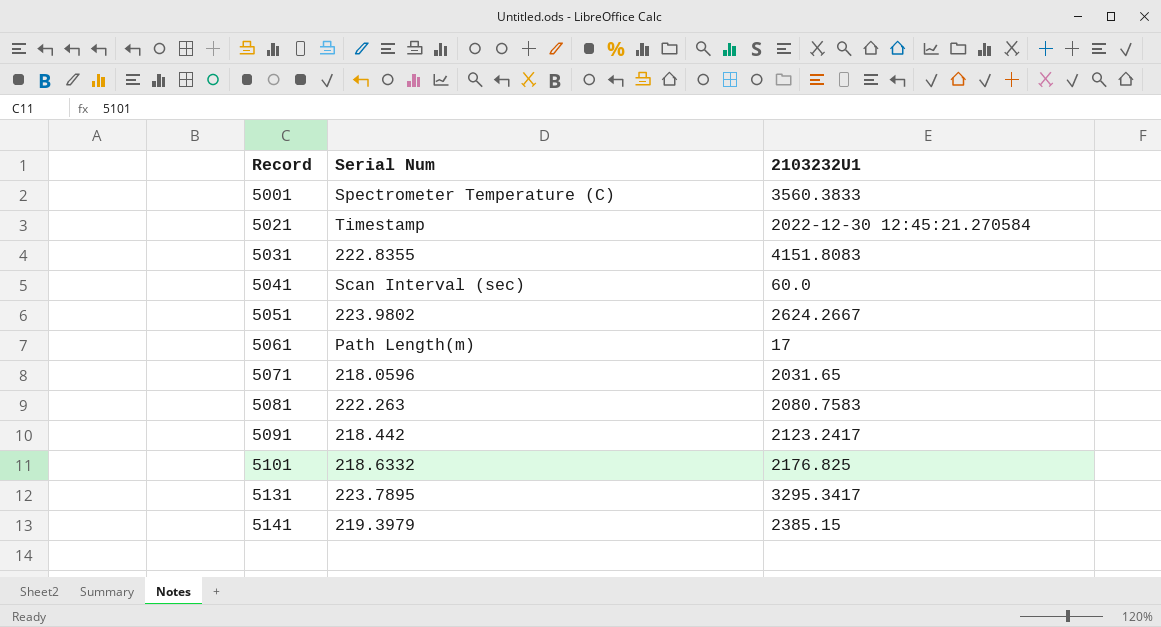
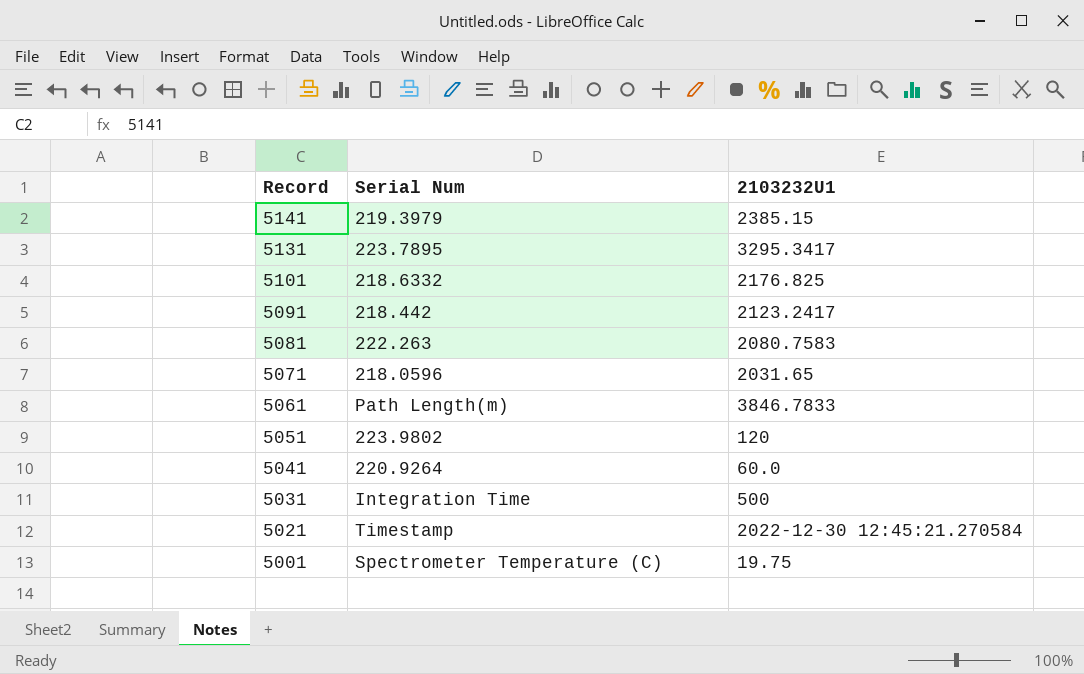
row order: Record ascending -> Record descending
5061 | 2103232U1: 17 -> 3846.7833
5051 | 2103232U1: 2624.2667 -> 120
5041 | Serial Num: Scan Interval (sec) -> 220.9264
5031 | Serial Num: 222.8355 -> Integration Time
5031 | 2103232U1: 4151.8083 -> 500
5001 | 2103232U1: 3560.3833 -> 19.75

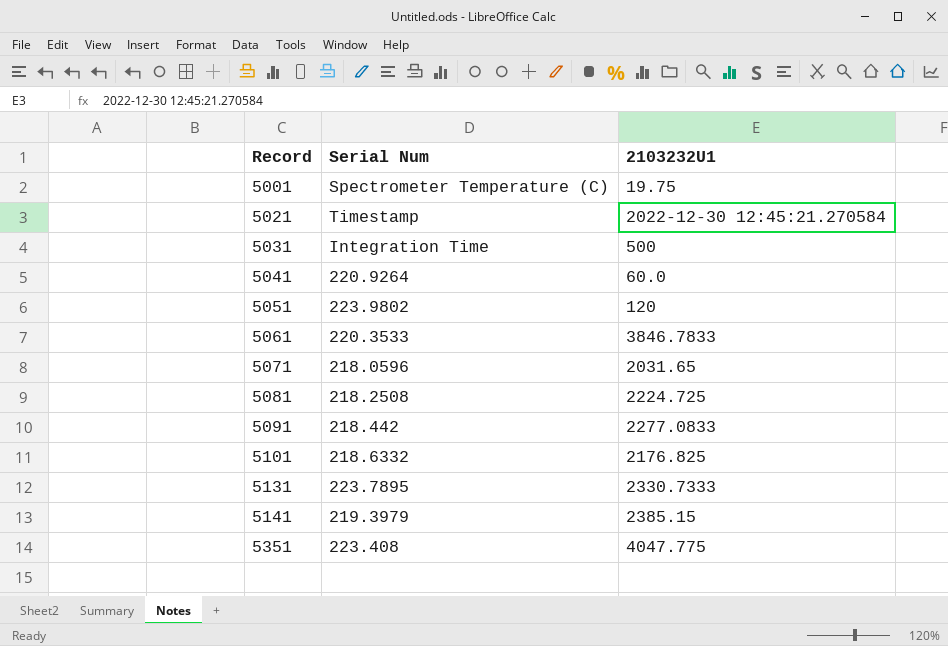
row order: Record descending -> Record ascending
5061 | Serial Num: Path Length(m) -> 220.3533
5081 | Serial Num: 222.263 -> 218.2508
5081 | 2103232U1: 2080.7583 -> 2224.725
5091 | 2103232U1: 2123.2417 -> 2277.0833
5131 | 2103232U1: 3295.3417 -> 2330.7333
row 5351: none -> 223.408 | 4047.775

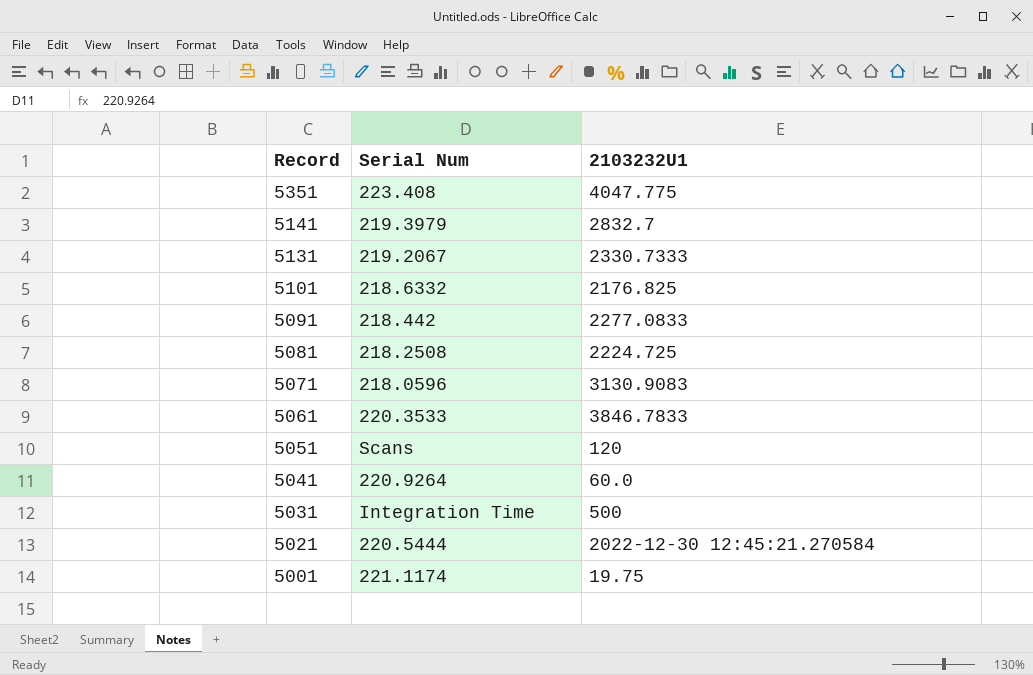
row order: Record ascending -> Record descending
5141 | 2103232U1: 2385.15 -> 2832.7
5131 | Serial Num: 223.7895 -> 219.2067
5071 | 2103232U1: 2031.65 -> 3130.9083
5051 | Serial Num: 223.9802 -> Scans
5021 | Serial Num: Timestamp -> 220.5444
5001 | Serial Num: Spectrometer Temperature (C) -> 221.1174

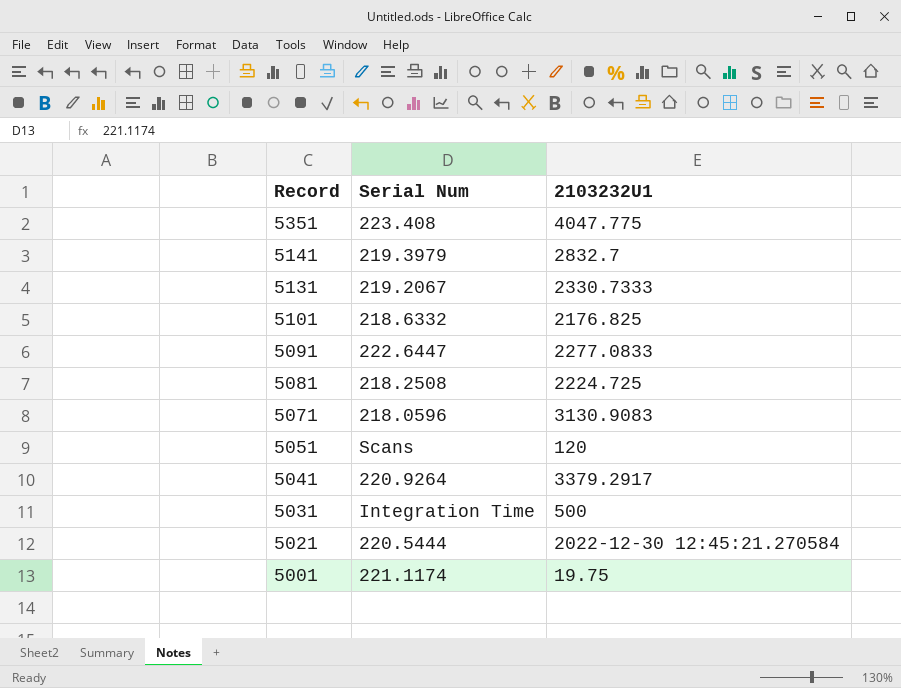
row 5061: 220.3533 | 3846.7833 -> none
5091 | Serial Num: 218.442 -> 222.6447
5041 | 2103232U1: 60.0 -> 3379.2917

